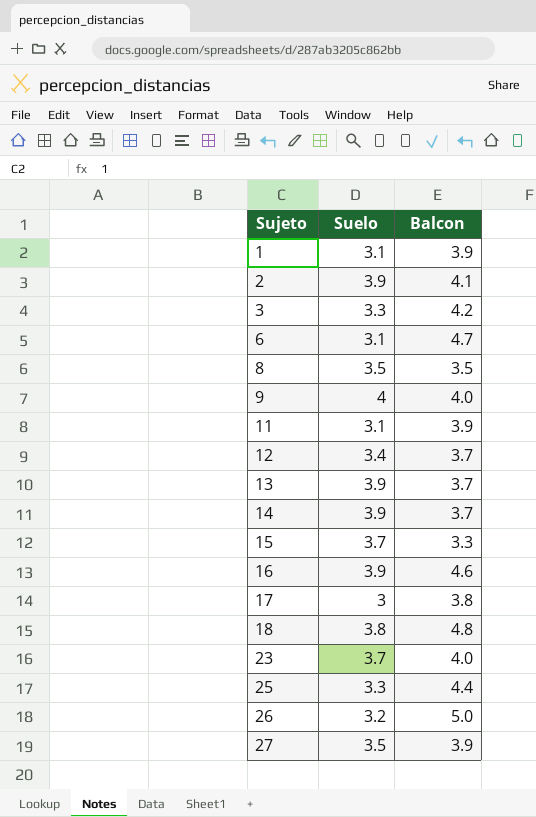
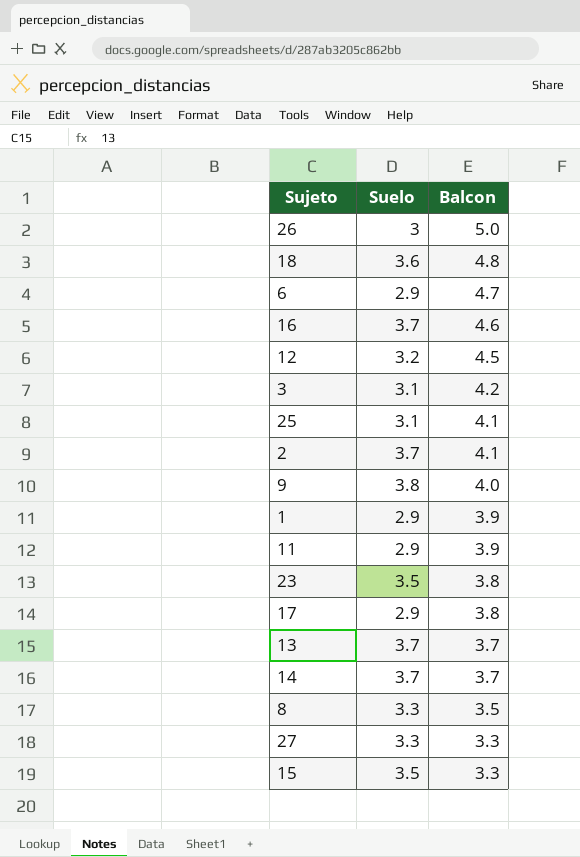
row order: Sujeto ascending -> Balcon descending
26 | Suelo: 3.2 -> 3
18 | Suelo: 3.8 -> 3.6
6 | Suelo: 3.1 -> 2.9
16 | Suelo: 3.9 -> 3.7
12 | Suelo: 3.4 -> 3.2
12 | Balcon: 3.7 -> 4.5
3 | Suelo: 3.3 -> 3.1
25 | Suelo: 3.3 -> 3.1
25 | Balcon: 4.4 -> 4.1
2 | Suelo: 3.9 -> 3.7
9 | Suelo: 4 -> 3.8
1 | Suelo: 3.1 -> 2.9
11 | Suelo: 3.1 -> 2.9
23 | Suelo: 3.7 -> 3.5
23 | Balcon: 4.0 -> 3.8
17 | Suelo: 3 -> 2.9
13 | Suelo: 3.9 -> 3.7
14 | Suelo: 3.9 -> 3.7
8 | Suelo: 3.5 -> 3.3
27 | Suelo: 3.5 -> 3.3
27 | Balcon: 3.9 -> 3.3
15 | Suelo: 3.7 -> 3.5

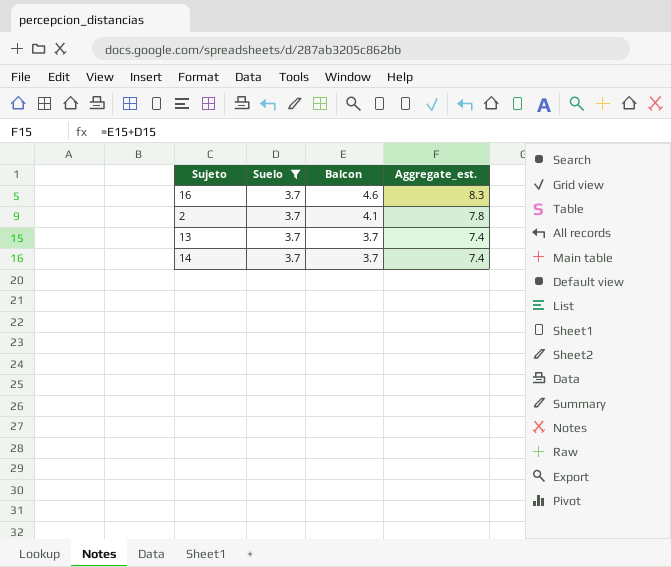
filter: none -> Suelo = 3.7
column Aggregate_est. | formula: none -> [Suelo] + [Balcon]

